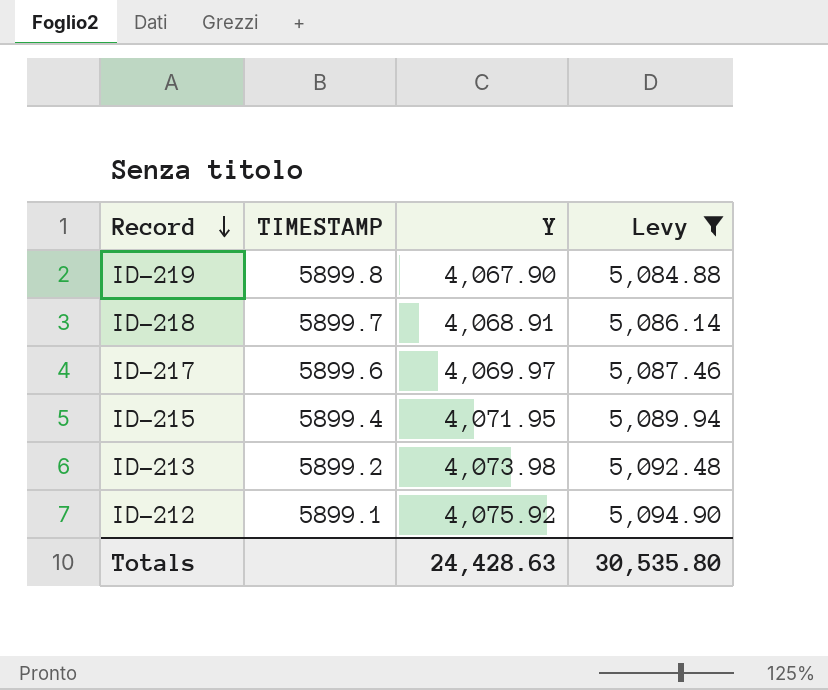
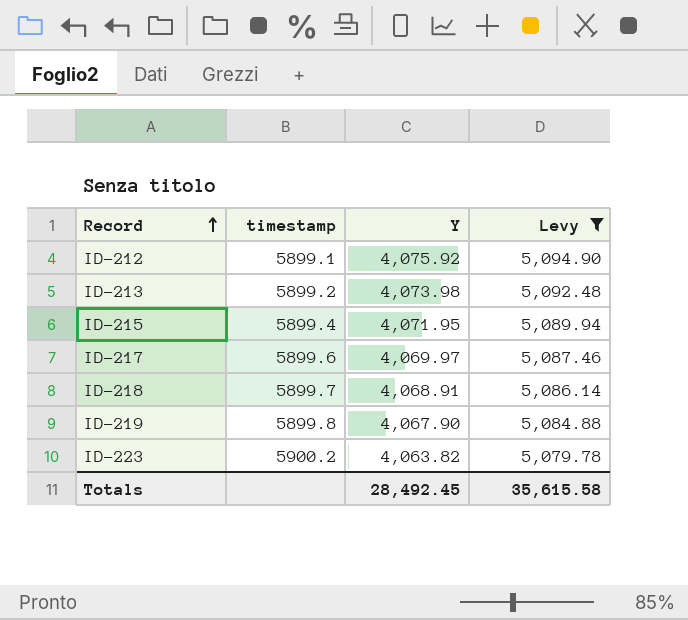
row order: Record descending -> Record ascending
column name: TIMESTAMP -> timestamp
row ID-223: none -> 5900.2 | 4,063.82 | 5,079.78
Totals | Y: 24,428.63 -> 28,492.45
Totals | Levy: 30,535.80 -> 35,615.58

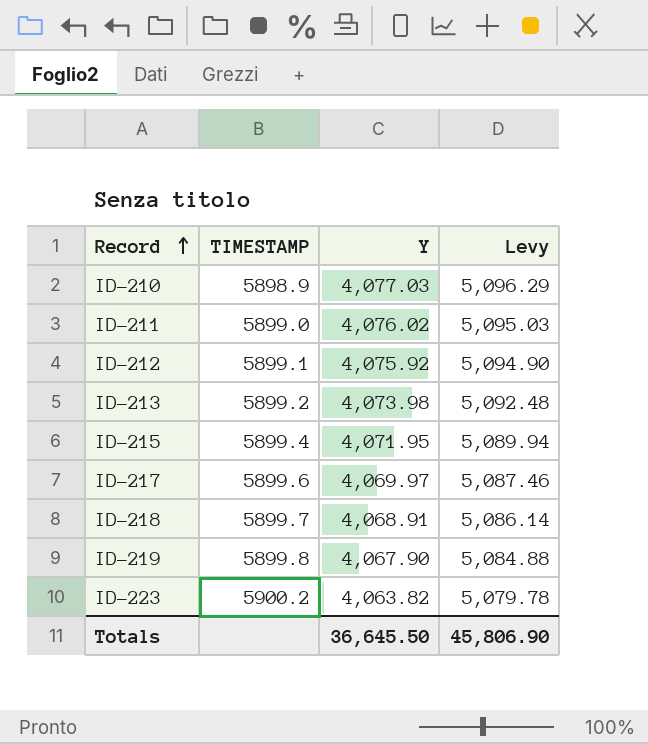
filter: Levy <= 5,094.90 -> none
column name: timestamp -> TIMESTAMP
Totals | Y: 28,492.45 -> 36,645.50
Totals | Levy: 35,615.58 -> 45,806.90

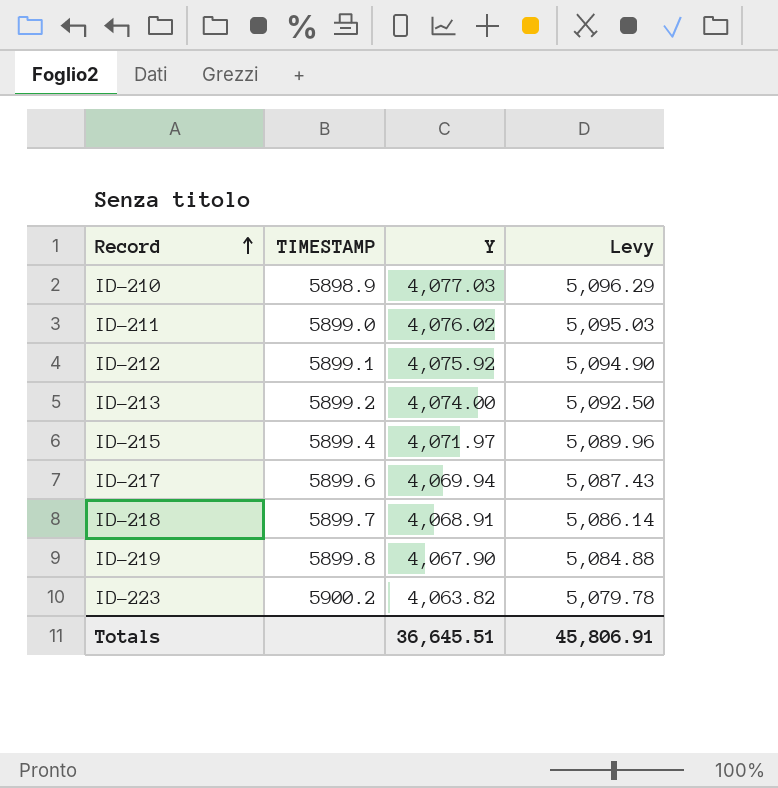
ID-213 | Y: 4,073.98 -> 4,074.00
ID-213 | Levy: 5,092.48 -> 5,092.50
ID-215 | Y: 4,071.95 -> 4,071.97
ID-215 | Levy: 5,089.94 -> 5,089.96
ID-217 | Y: 4,069.97 -> 4,069.94
ID-217 | Levy: 5,087.46 -> 5,087.43
Totals | Y: 36,645.50 -> 36,645.51
Totals | Levy: 45,806.90 -> 45,806.91

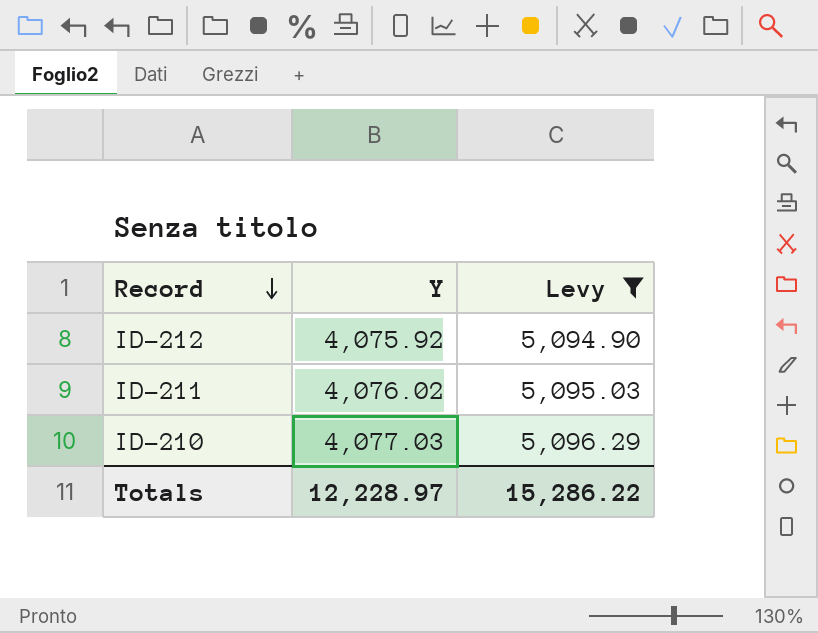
filter: none -> Levy >= 5,094.90
row order: Record ascending -> Record descending
column TIMESTAMP | position: 2 -> none
Totals | Y: 36,645.51 -> 12,228.97
Totals | Levy: 45,806.91 -> 15,286.22

